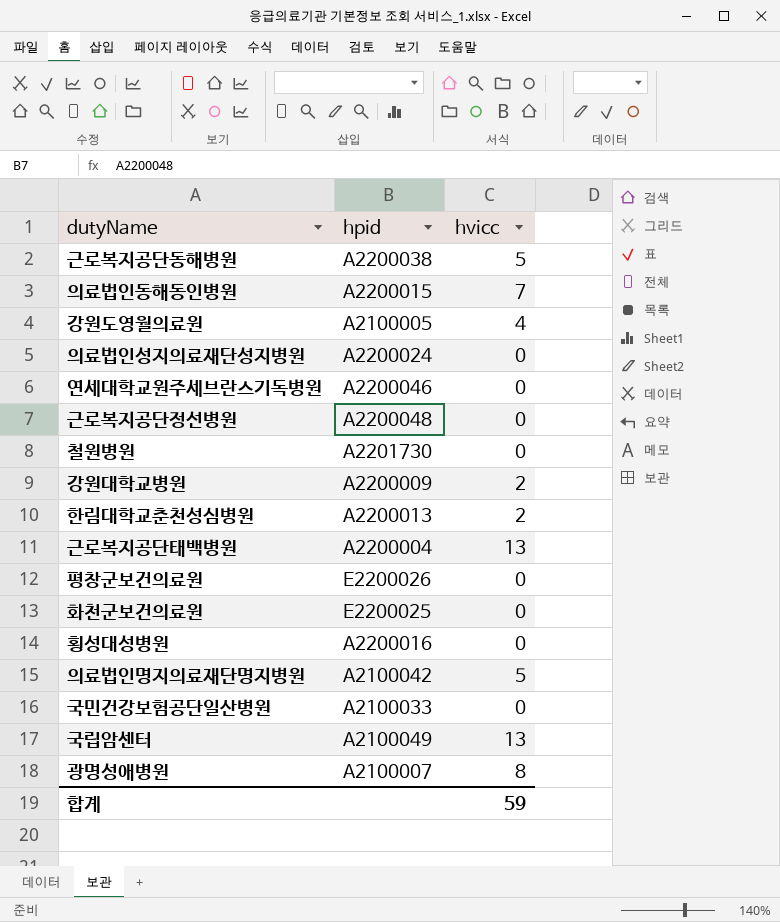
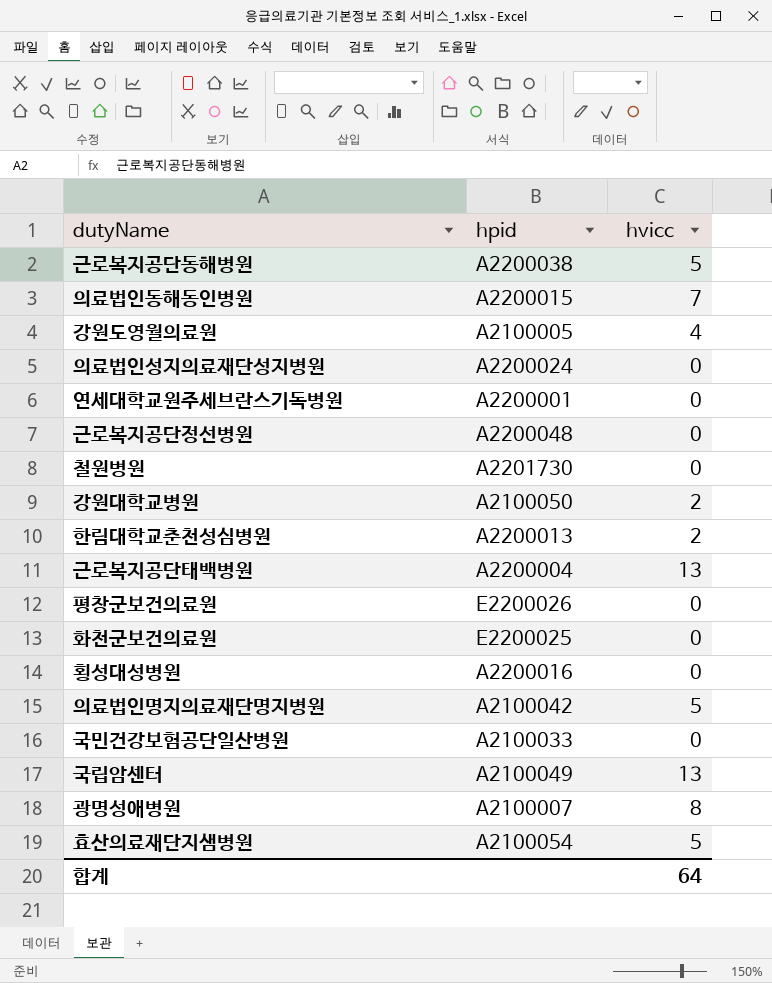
연세대학교원주세브란스기독병원 | hpid: A2200046 -> A2200001
강원대학교병원 | hpid: A2200009 -> A2100050
row 효산의료재단지샘병원: none -> A2100054 | 5
합계 | hvicc: 59 -> 64

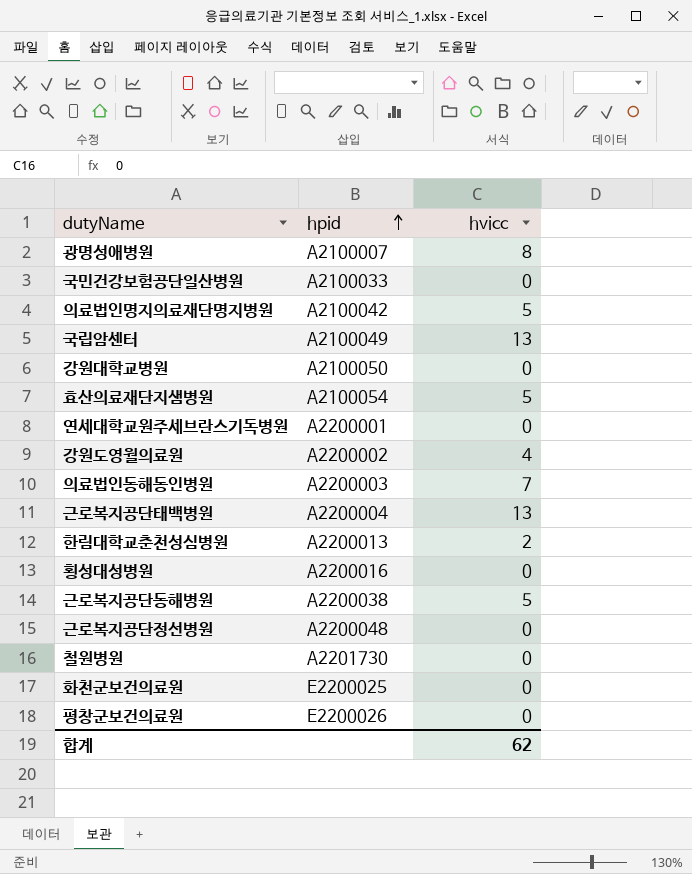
row order: none -> hpid ascending
row 의료법인성지의료재단성지병원: A2200024 | 0 -> none
강원대학교병원 | hvicc: 2 -> 0
강원도영월의료원 | hpid: A2100005 -> A2200002
의료법인동해동인병원 | hpid: A2200015 -> A2200003
합계 | hvicc: 64 -> 62

